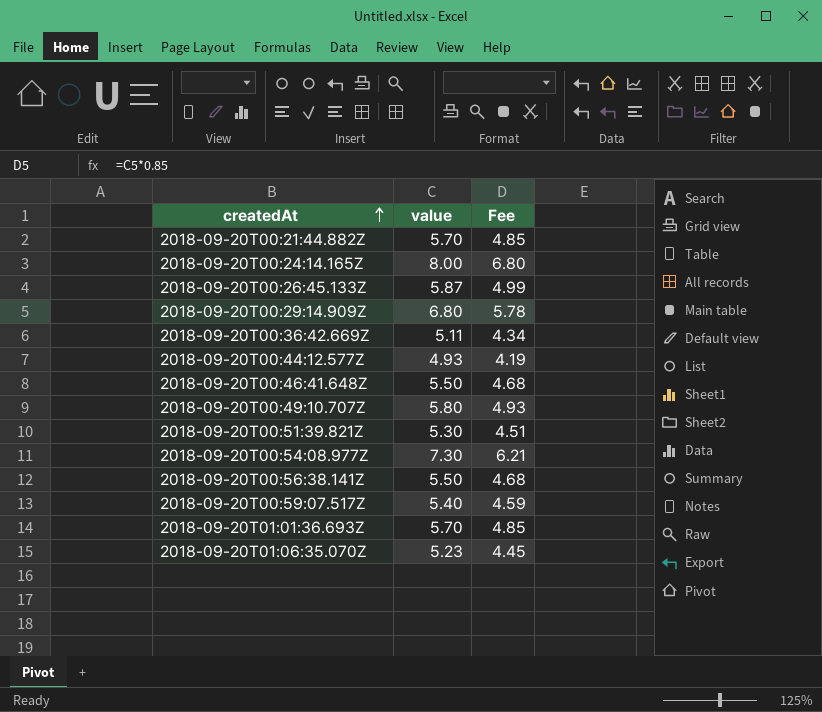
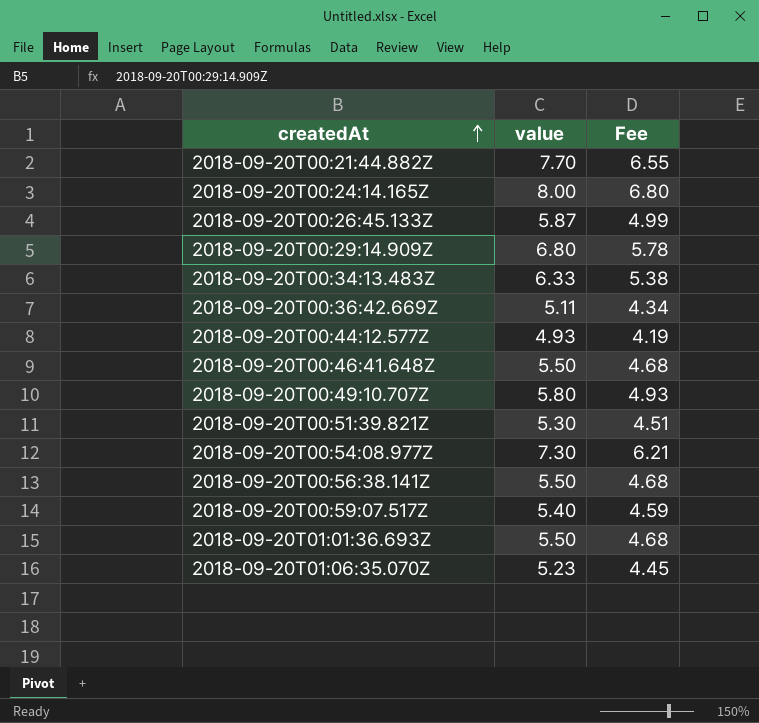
2018-09-20T00:21:44.882Z | value: 5.70 -> 7.70
2018-09-20T00:21:44.882Z | Fee: 4.85 -> 6.55
row 2018-09-20T00:34:13.483Z: none -> 6.33 | 5.38
2018-09-20T01:01:36.693Z | value: 5.70 -> 5.50
2018-09-20T01:01:36.693Z | Fee: 4.85 -> 4.68

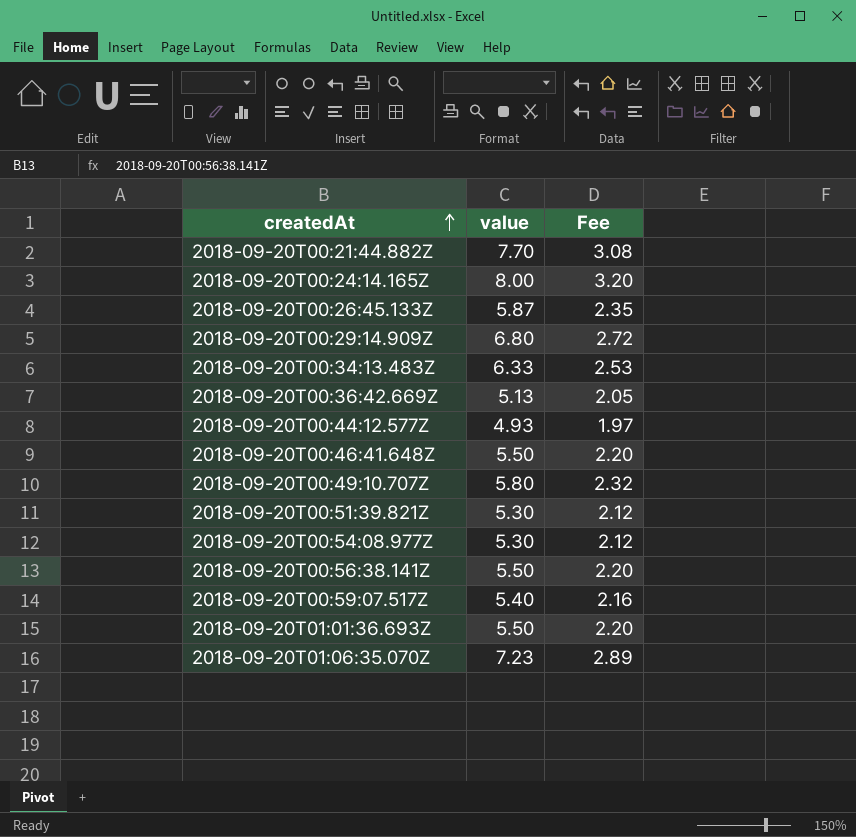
column Fee | formula: [value] * 0.85 -> [value] * 0.4
2018-09-20T00:36:42.669Z | value: 5.11 -> 5.13
2018-09-20T00:54:08.977Z | value: 7.30 -> 5.30
2018-09-20T01:06:35.070Z | value: 5.23 -> 7.23

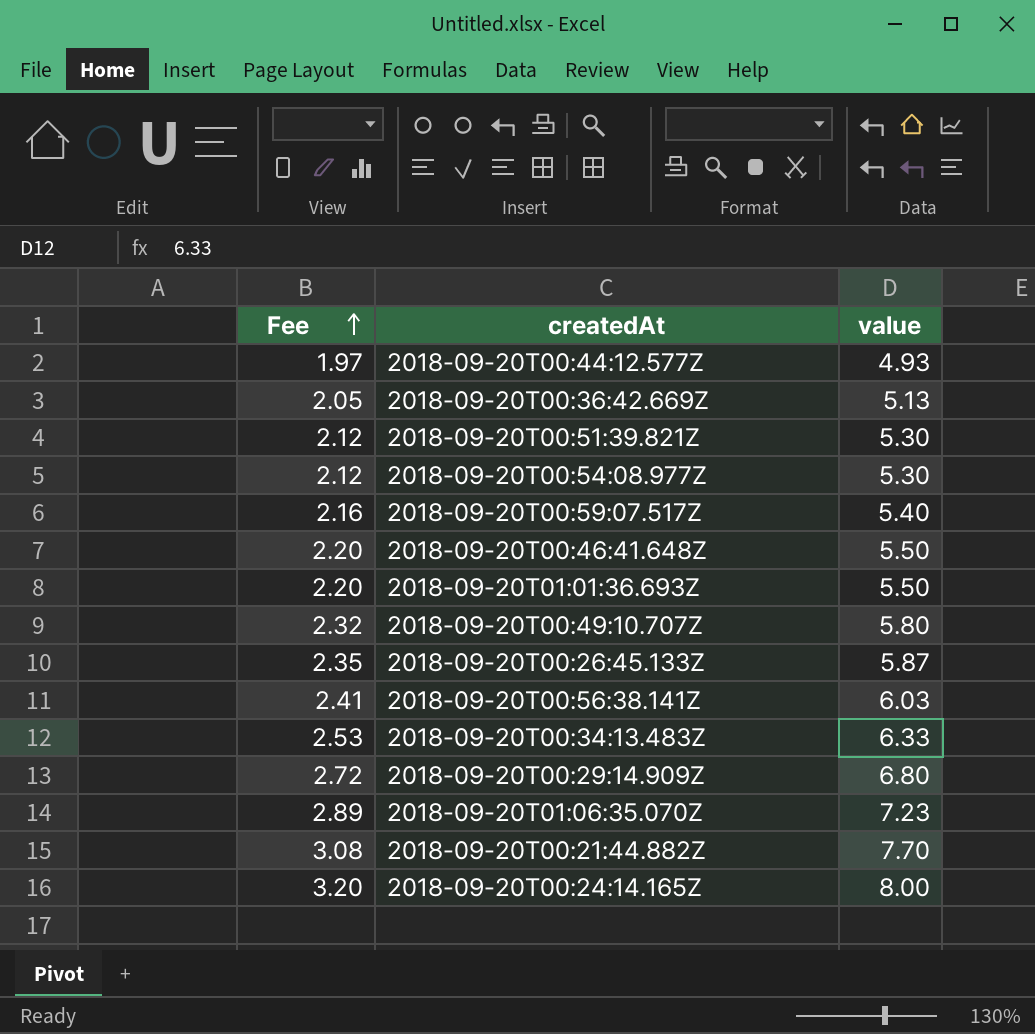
row order: createdAt ascending -> Fee ascending
column Fee | position: 3 -> 1
2018-09-20T00:56:38.141Z | Fee: 2.20 -> 2.41
2018-09-20T00:56:38.141Z | value: 5.50 -> 6.03

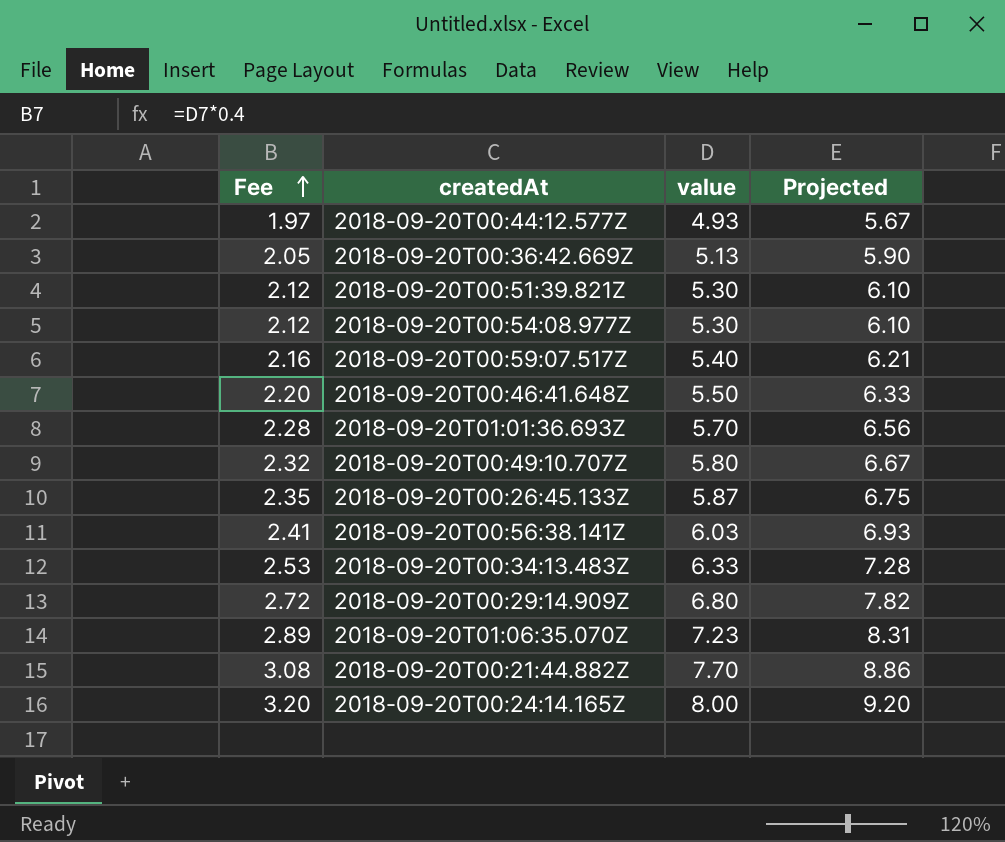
column Projected | formula: none -> [value] * 1.15
2018-09-20T01:01:36.693Z | Fee: 2.20 -> 2.28
2018-09-20T01:01:36.693Z | value: 5.50 -> 5.70

